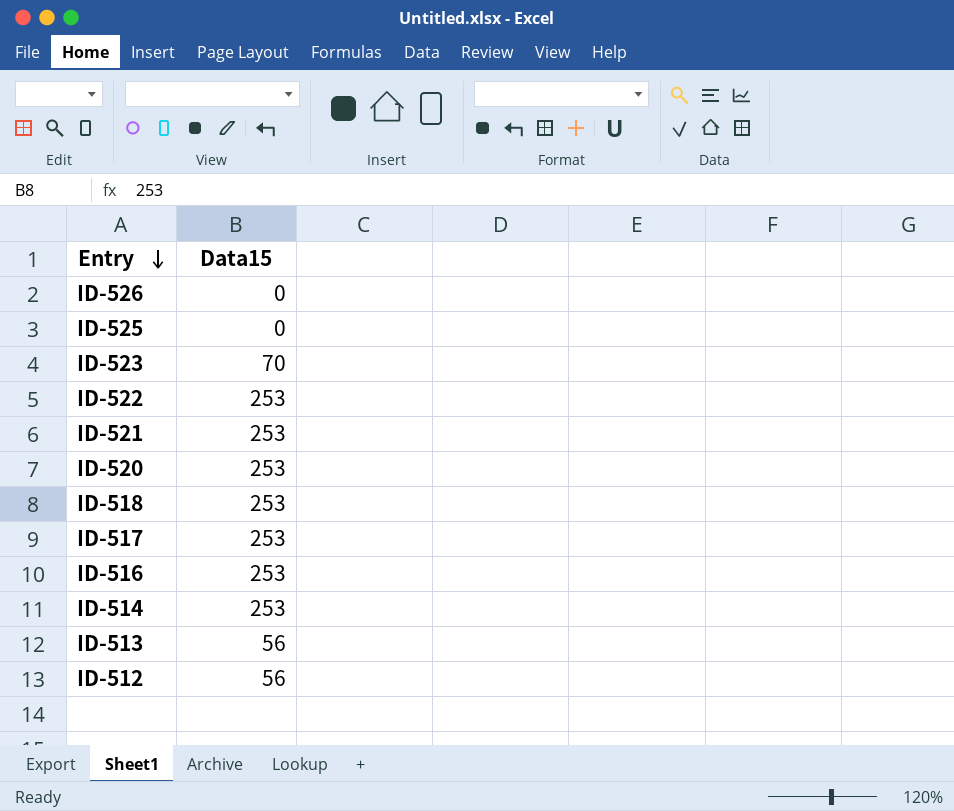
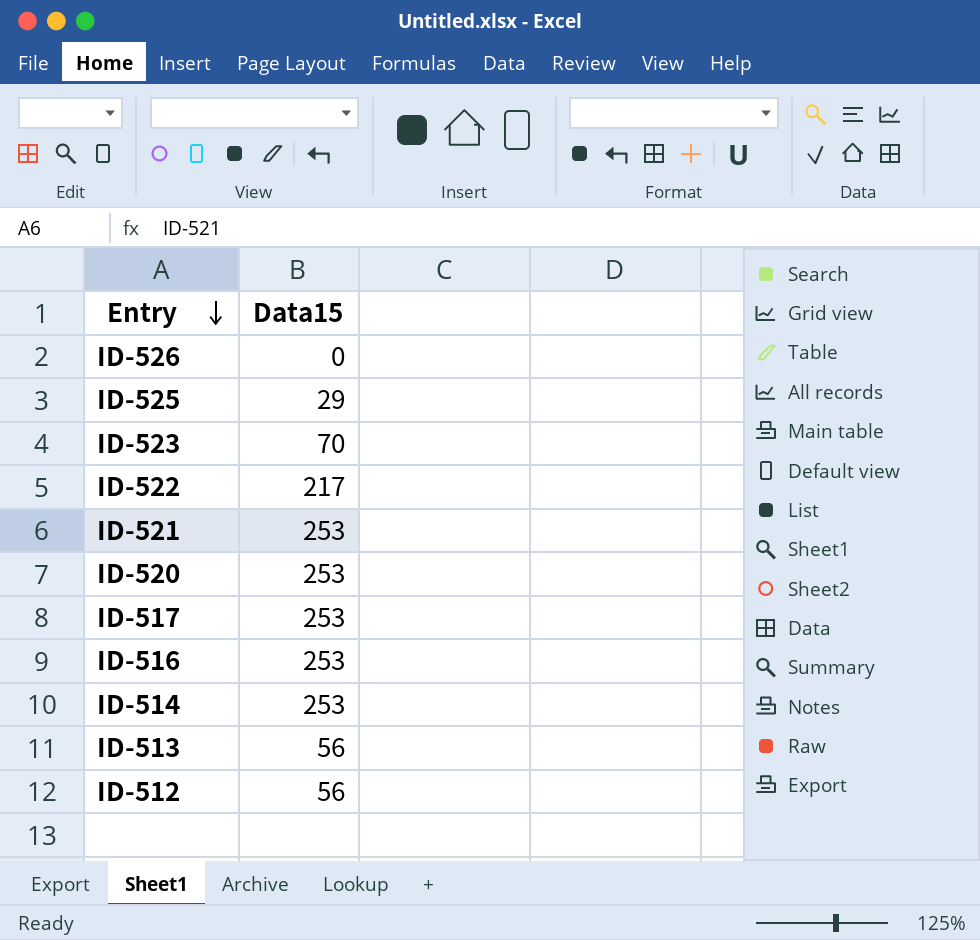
row ID-518: 253 -> none
ID-525 | Data15: 0 -> 29
ID-522 | Data15: 253 -> 217

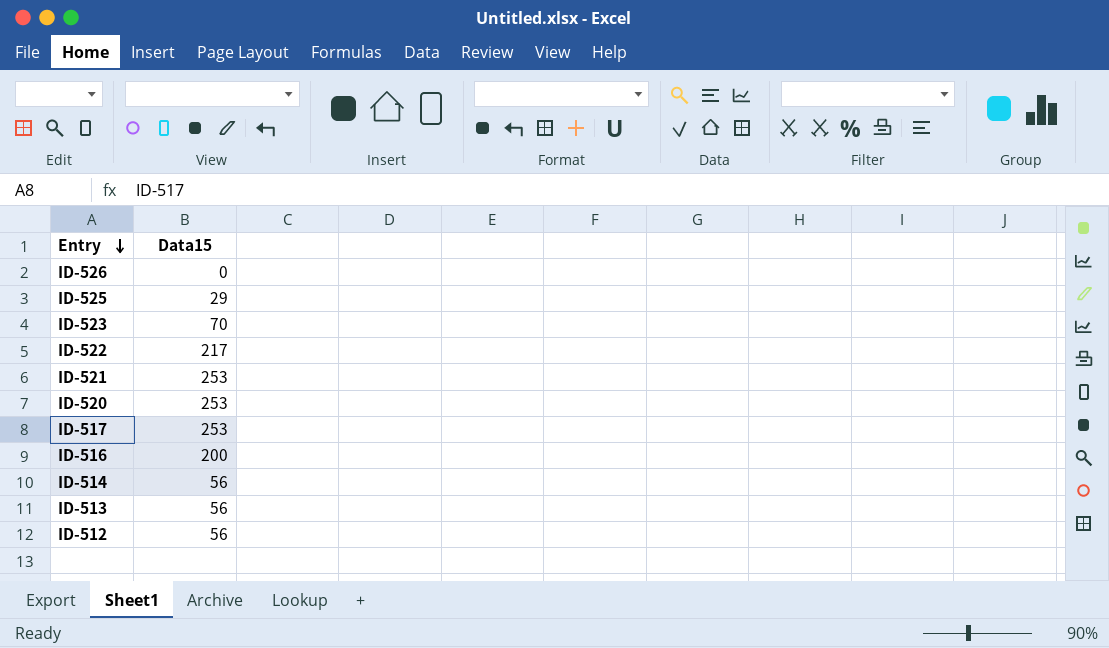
ID-516 | Data15: 253 -> 200
ID-514 | Data15: 253 -> 56

